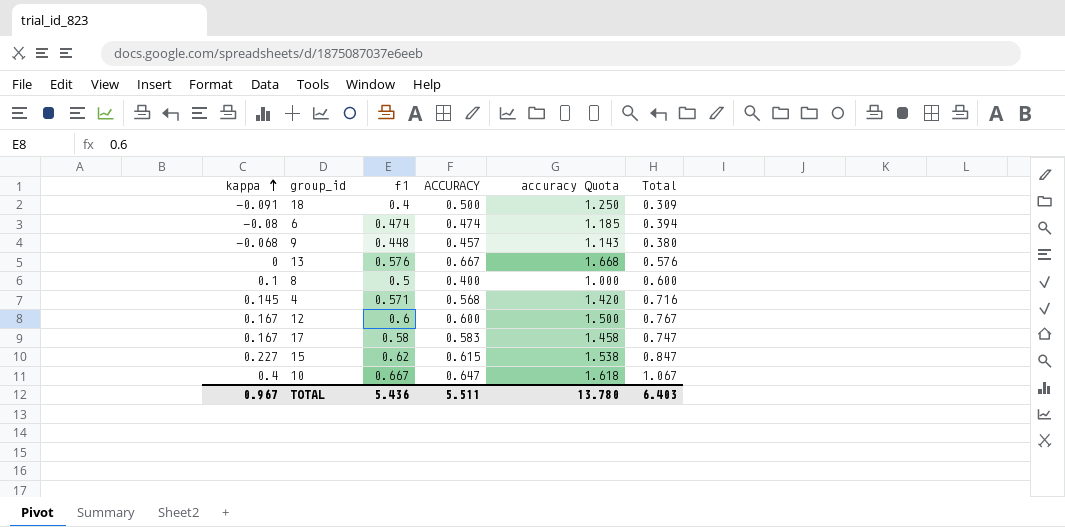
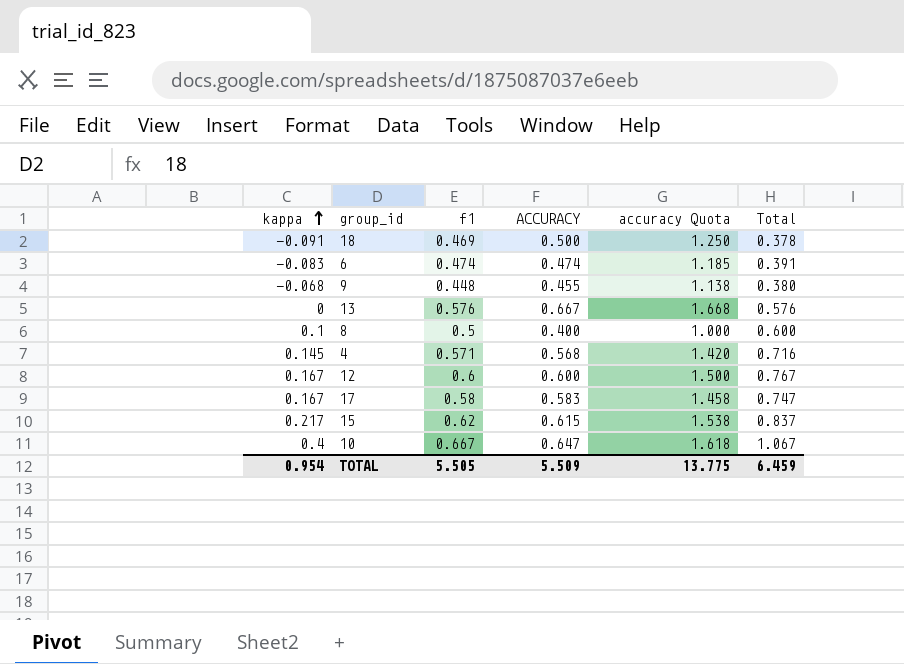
18 | f1: 0.4 -> 0.469
18 | Total: 0.309 -> 0.378
6 | kappa: -0.08 -> -0.083
6 | Total: 0.394 -> 0.391
9 | ACCURACY: 0.457 -> 0.455
9 | accuracy Quota: 1.143 -> 1.138
15 | kappa: 0.227 -> 0.217
15 | Total: 0.847 -> 0.837
TOTAL | kappa: 0.967 -> 0.954
TOTAL | f1: 5.436 -> 5.505
TOTAL | ACCURACY: 5.511 -> 5.509
TOTAL | accuracy Quota: 13.780 -> 13.775
TOTAL | Total: 6.403 -> 6.459

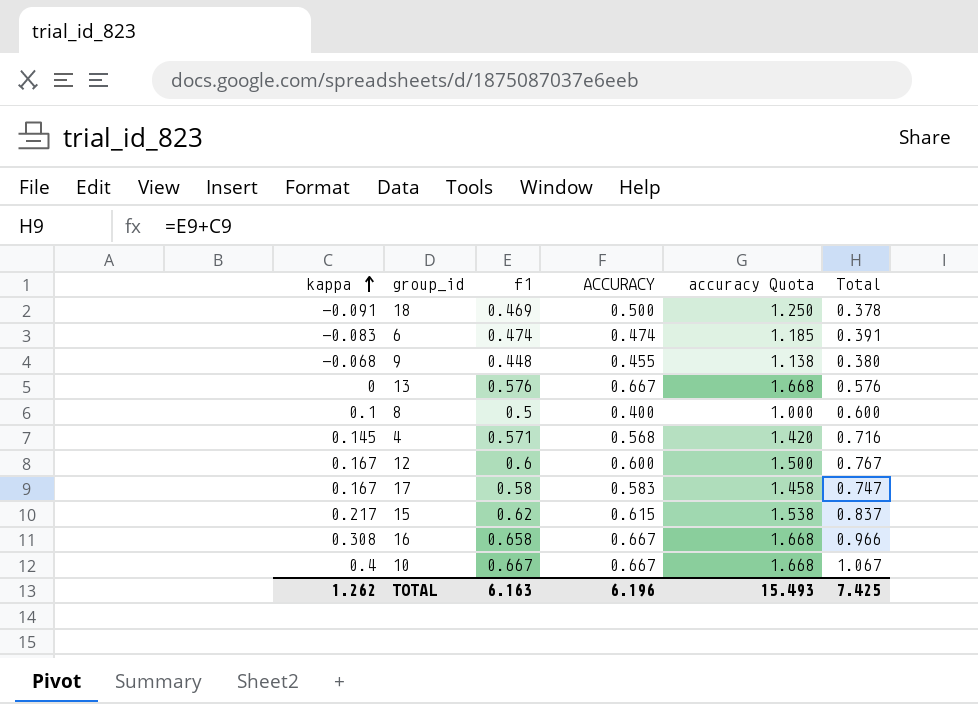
row 16: none -> 0.308 | 0.658 | 0.667 | 1.668 | 0.966
10 | ACCURACY: 0.647 -> 0.667
10 | accuracy Quota: 1.618 -> 1.668
TOTAL | kappa: 0.954 -> 1.262
TOTAL | f1: 5.505 -> 6.163
TOTAL | ACCURACY: 5.509 -> 6.196
TOTAL | accuracy Quota: 13.775 -> 15.493
TOTAL | Total: 6.459 -> 7.425

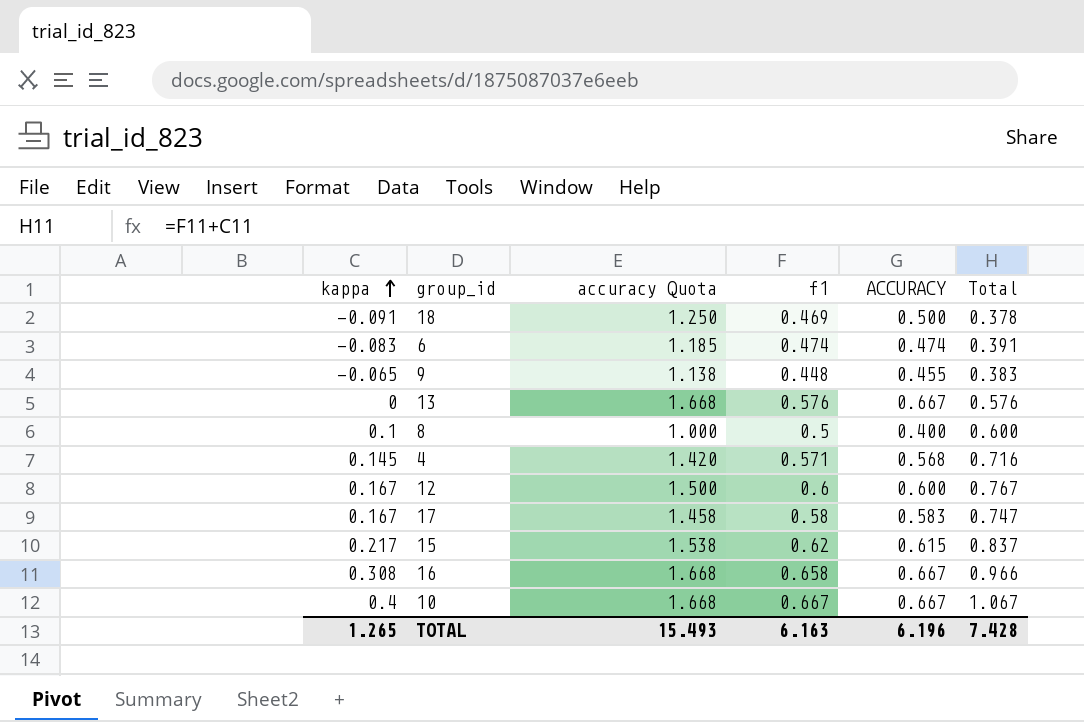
column accuracy Quota | position: 5 -> 3
9 | kappa: -0.068 -> -0.065
9 | Total: 0.380 -> 0.383
TOTAL | kappa: 1.262 -> 1.265
TOTAL | Total: 7.425 -> 7.428

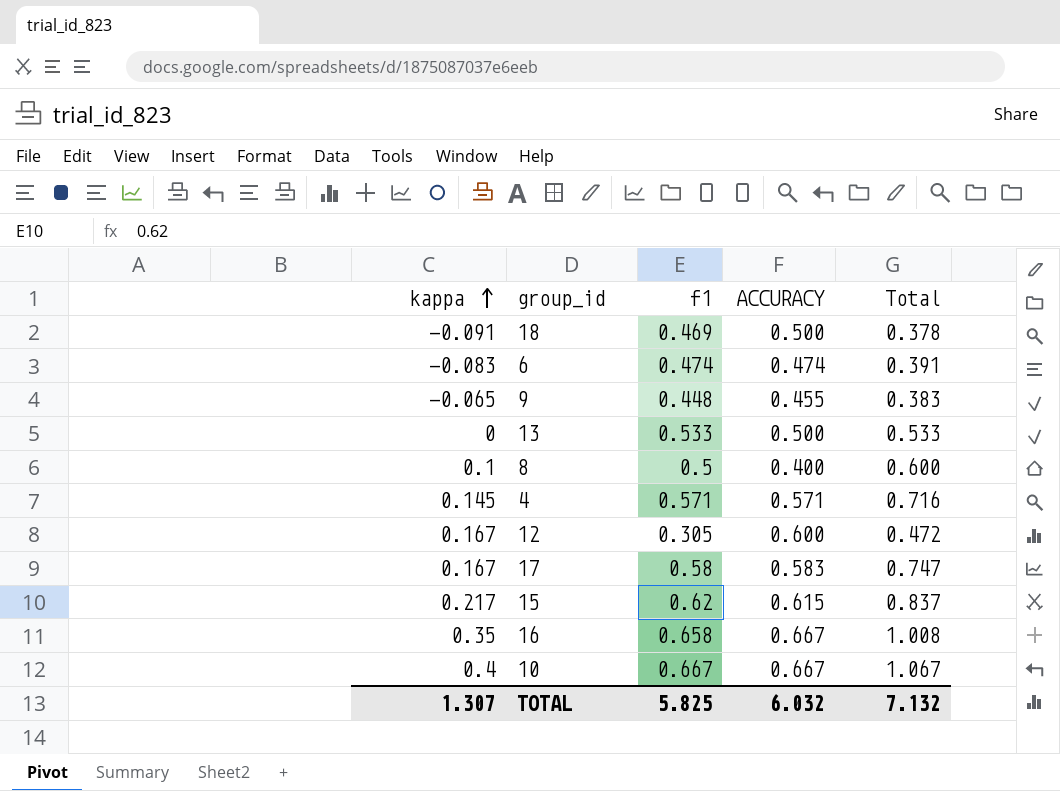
column accuracy Quota | formula: [ACCURACY] * 2.5 -> none
13 | f1: 0.576 -> 0.533
13 | ACCURACY: 0.667 -> 0.500
13 | Total: 0.576 -> 0.533
4 | ACCURACY: 0.568 -> 0.571
12 | f1: 0.6 -> 0.305
12 | Total: 0.767 -> 0.472
16 | kappa: 0.308 -> 0.35
16 | Total: 0.966 -> 1.008
TOTAL | kappa: 1.265 -> 1.307
TOTAL | f1: 6.163 -> 5.825
TOTAL | ACCURACY: 6.196 -> 6.032
TOTAL | Total: 7.428 -> 7.132

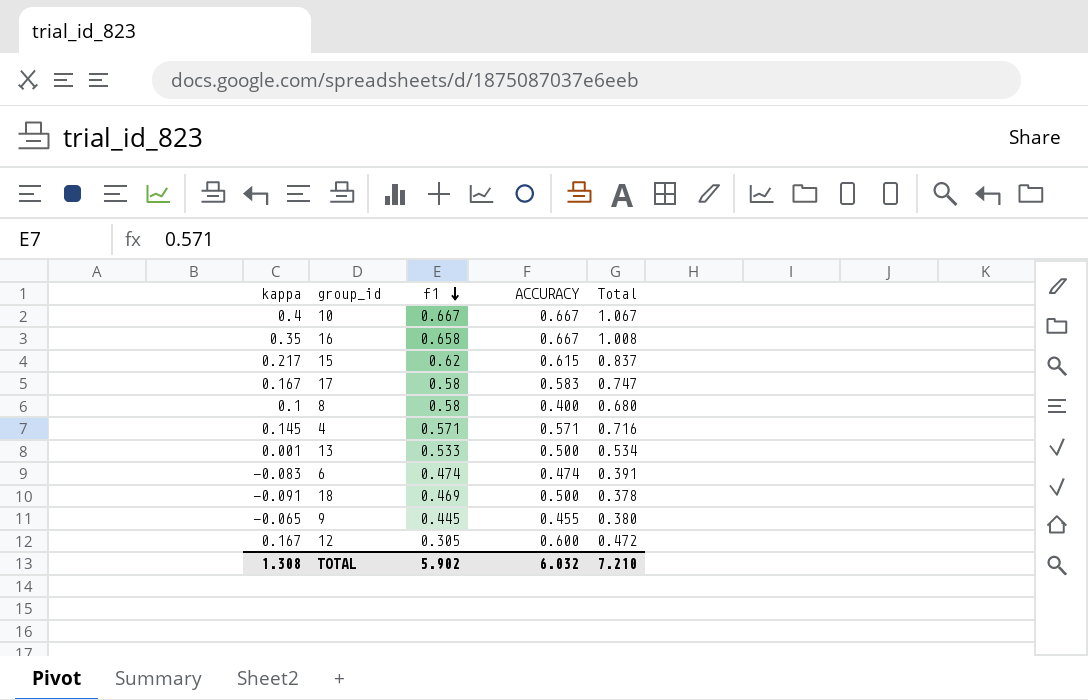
row order: kappa ascending -> f1 descending
8 | f1: 0.5 -> 0.58
8 | Total: 0.600 -> 0.680
13 | kappa: 0 -> 0.001
13 | Total: 0.533 -> 0.534
9 | f1: 0.448 -> 0.445
9 | Total: 0.383 -> 0.380
TOTAL | kappa: 1.307 -> 1.308
TOTAL | f1: 5.825 -> 5.902
TOTAL | Total: 7.132 -> 7.210

